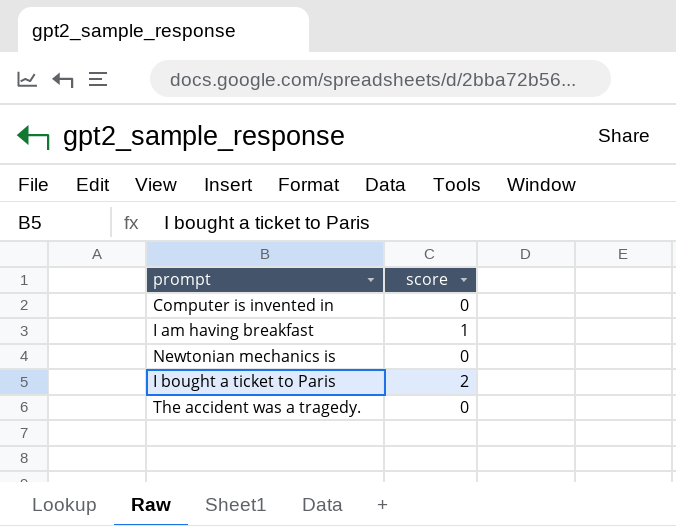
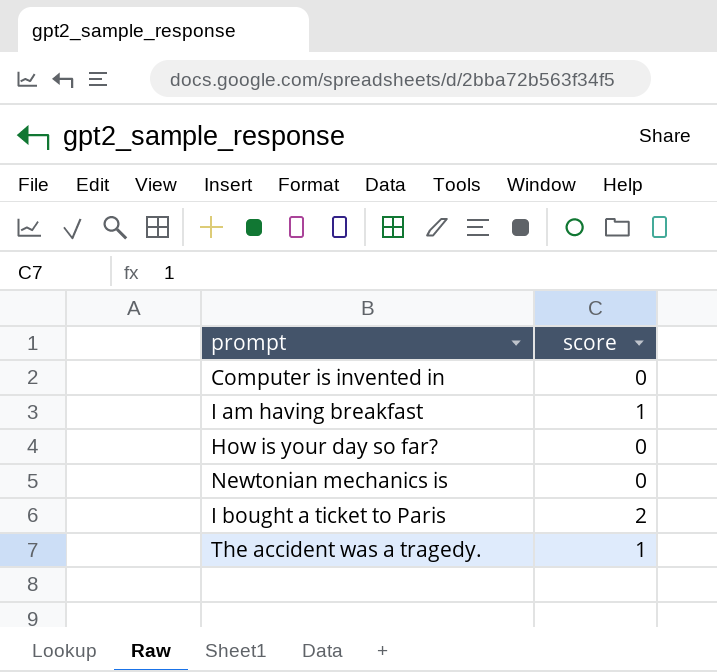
row How is your day so far?: none -> 0
The accident was a tragedy. | score: 0 -> 1

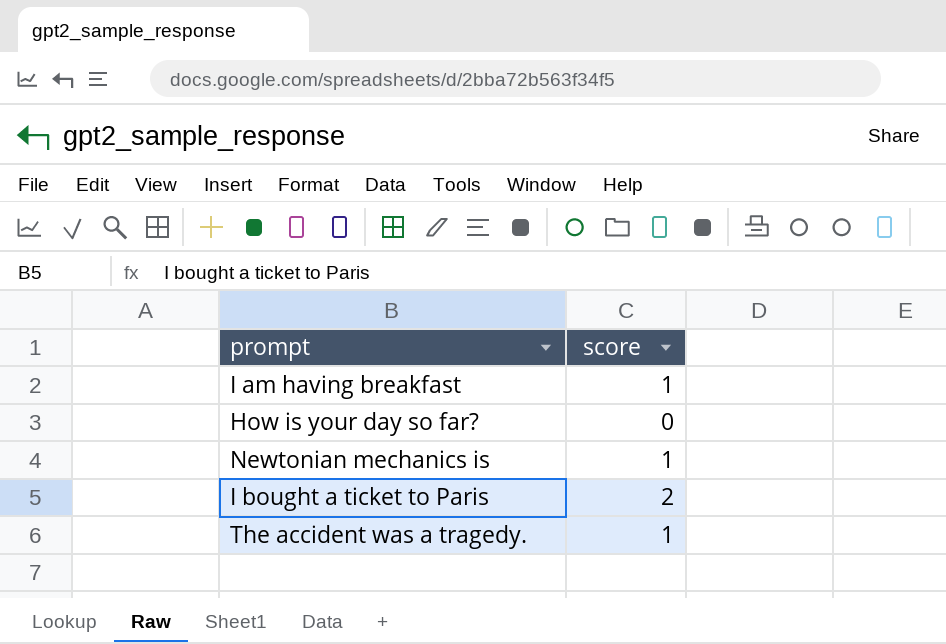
row Computer is invented in: 0 -> none
Newtonian mechanics is | score: 0 -> 1

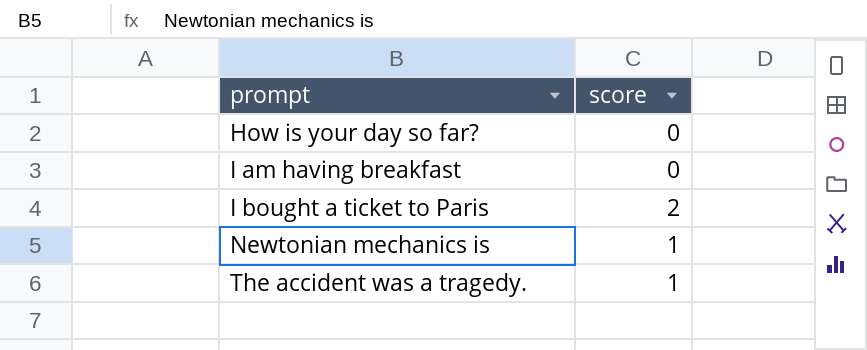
row order: none -> prompt ascending
I am having breakfast | score: 1 -> 0

